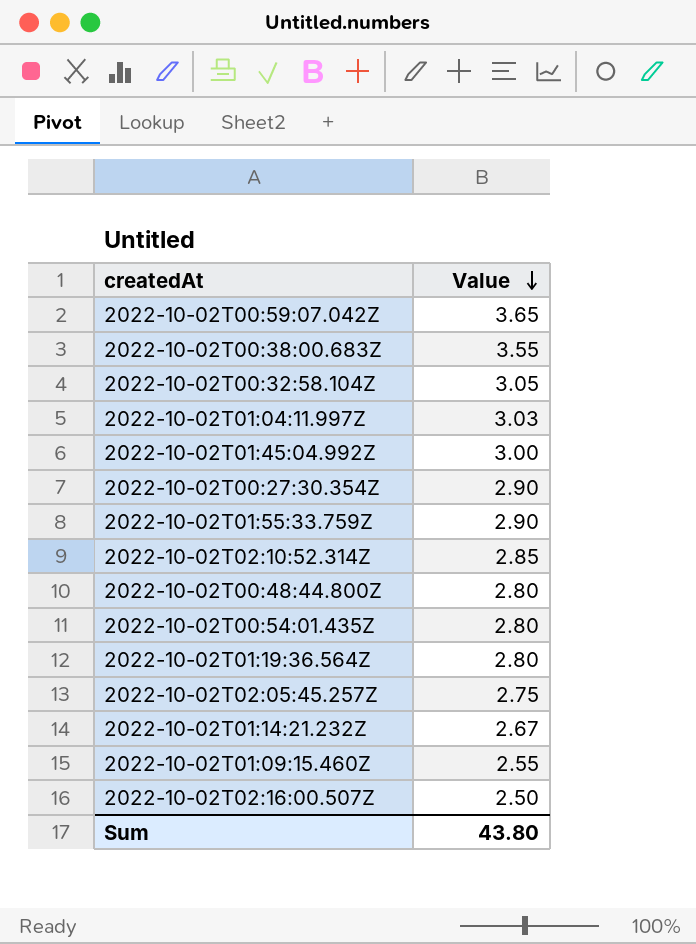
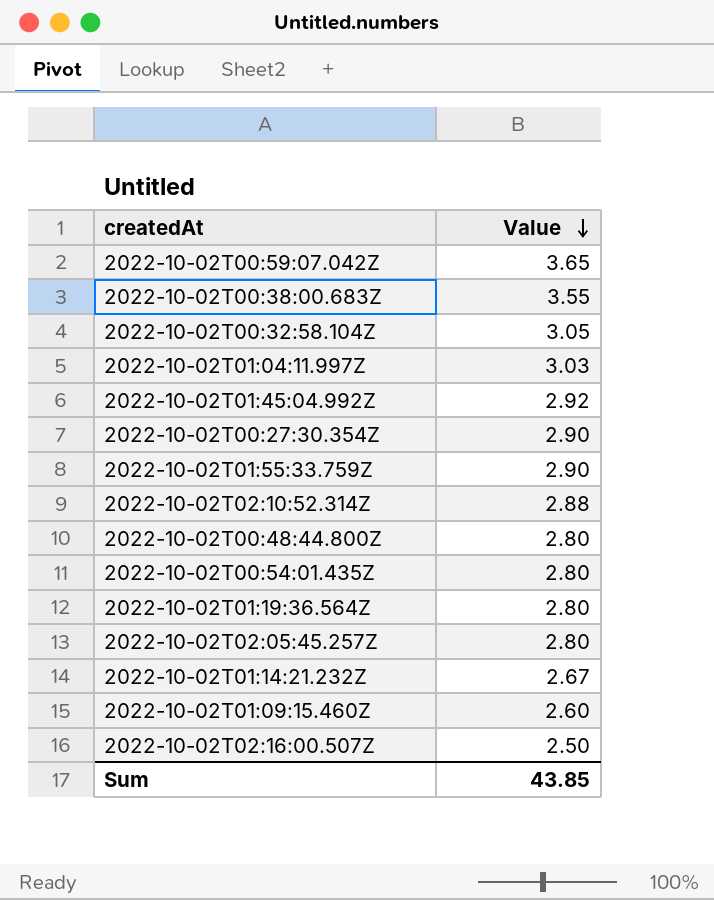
2022-10-02T01:45:04.992Z | Value: 3.00 -> 2.92
2022-10-02T02:10:52.314Z | Value: 2.85 -> 2.88
2022-10-02T02:05:45.257Z | Value: 2.75 -> 2.80
2022-10-02T01:09:15.460Z | Value: 2.55 -> 2.60
Sum | Value: 43.80 -> 43.85

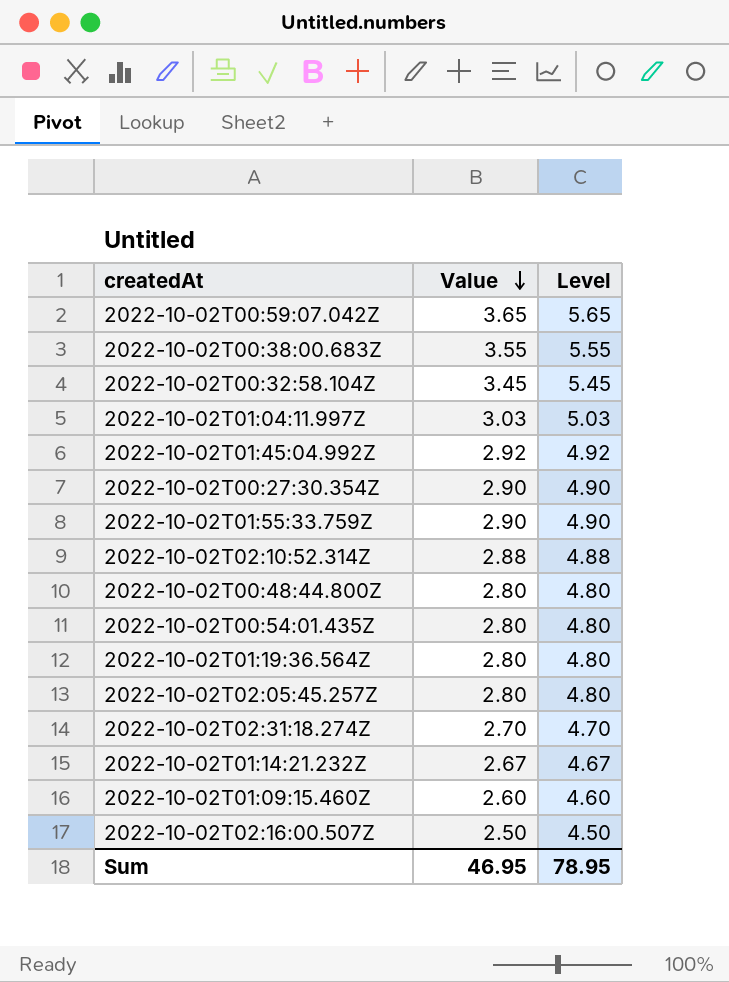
column Level | formula: none -> [Value] + 2
2022-10-02T00:32:58.104Z | Value: 3.05 -> 3.45
row 2022-10-02T02:31:18.274Z: none -> 2.70 | 4.70
Sum | Value: 43.85 -> 46.95

